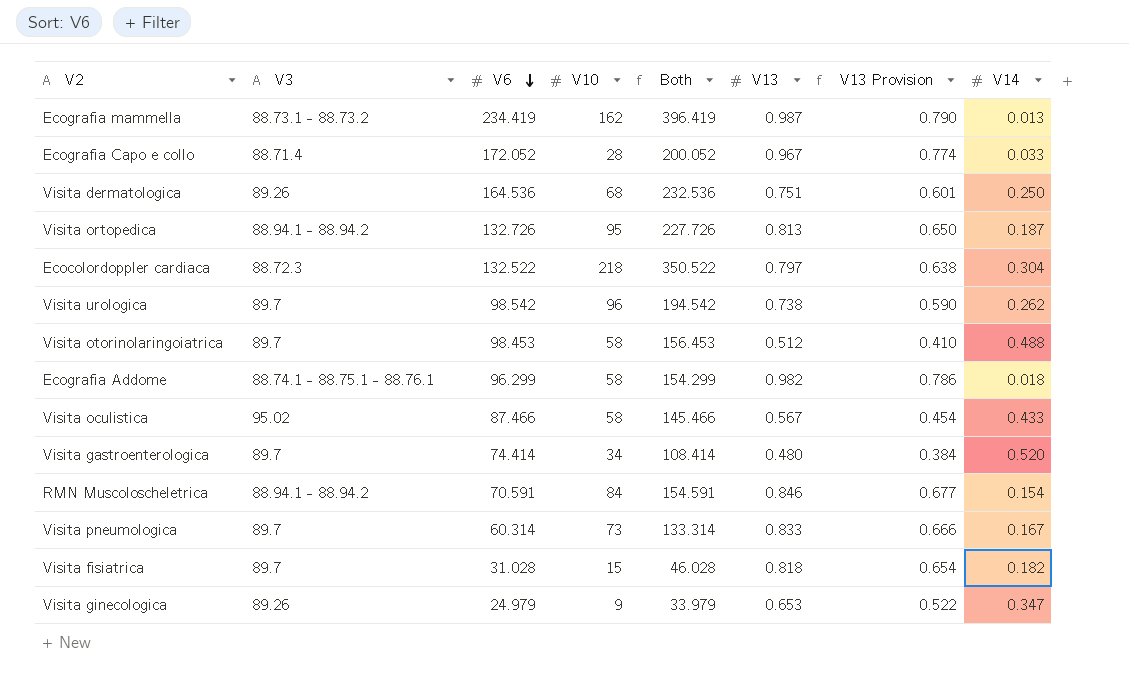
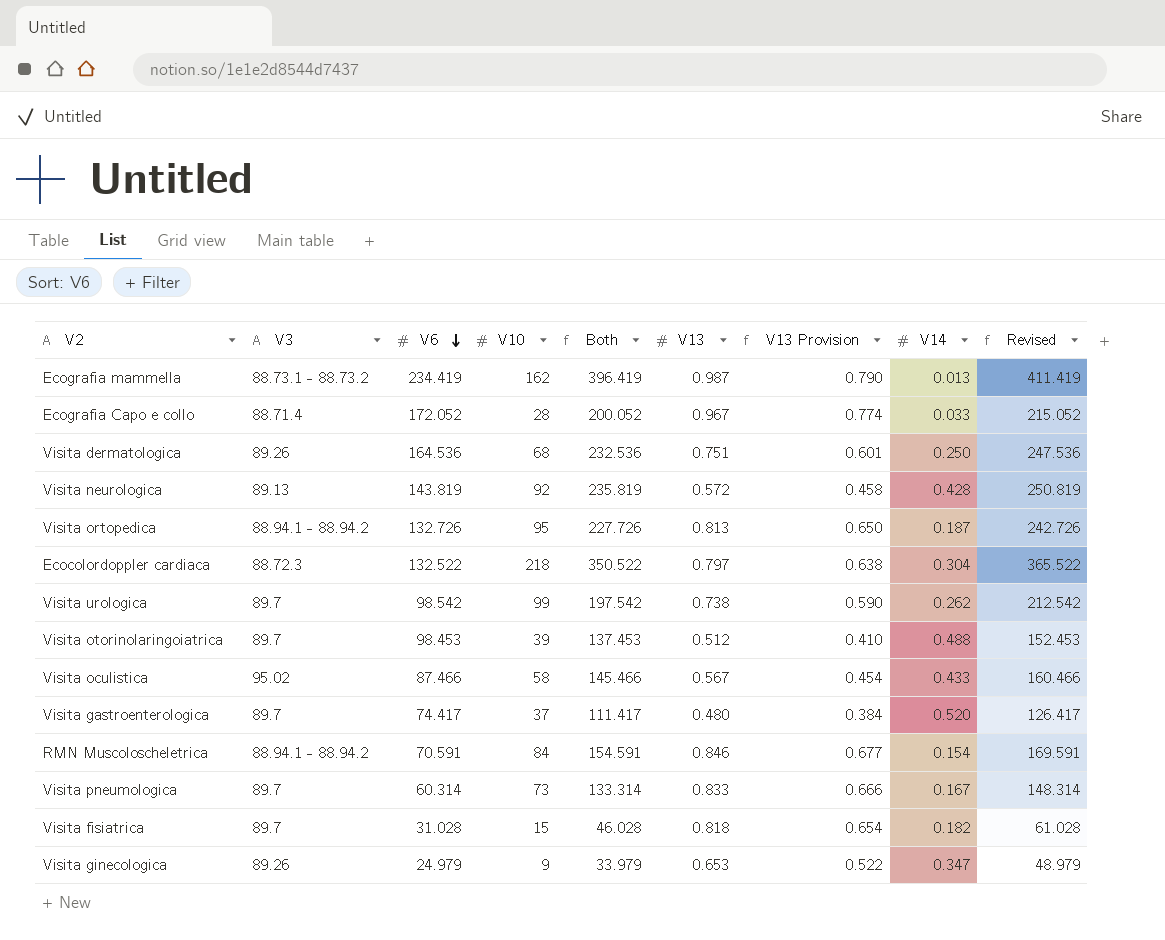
column Revised | formula: none -> [Both] + 15
row Ecografia Addome: 88.74.1 - 88.75.1 - 88.76.1 | 96.299 | 58 | 154.299 | 0.982 | 0.786 | 0.018 -> none
row Visita neurologica: none -> 89.13 | 143.819 | 92 | 235.819 | 0.572 | 0.458 | 0.428 | 250.819
Visita urologica | V10: 96 -> 99
Visita urologica | Both: 194.542 -> 197.542
Visita otorinolaringoiatrica | V10: 58 -> 39
Visita otorinolaringoiatrica | Both: 156.453 -> 137.453
Visita gastroenterologica | V6: 74.414 -> 74.417
Visita gastroenterologica | V10: 34 -> 37
Visita gastroenterologica | Both: 108.414 -> 111.417

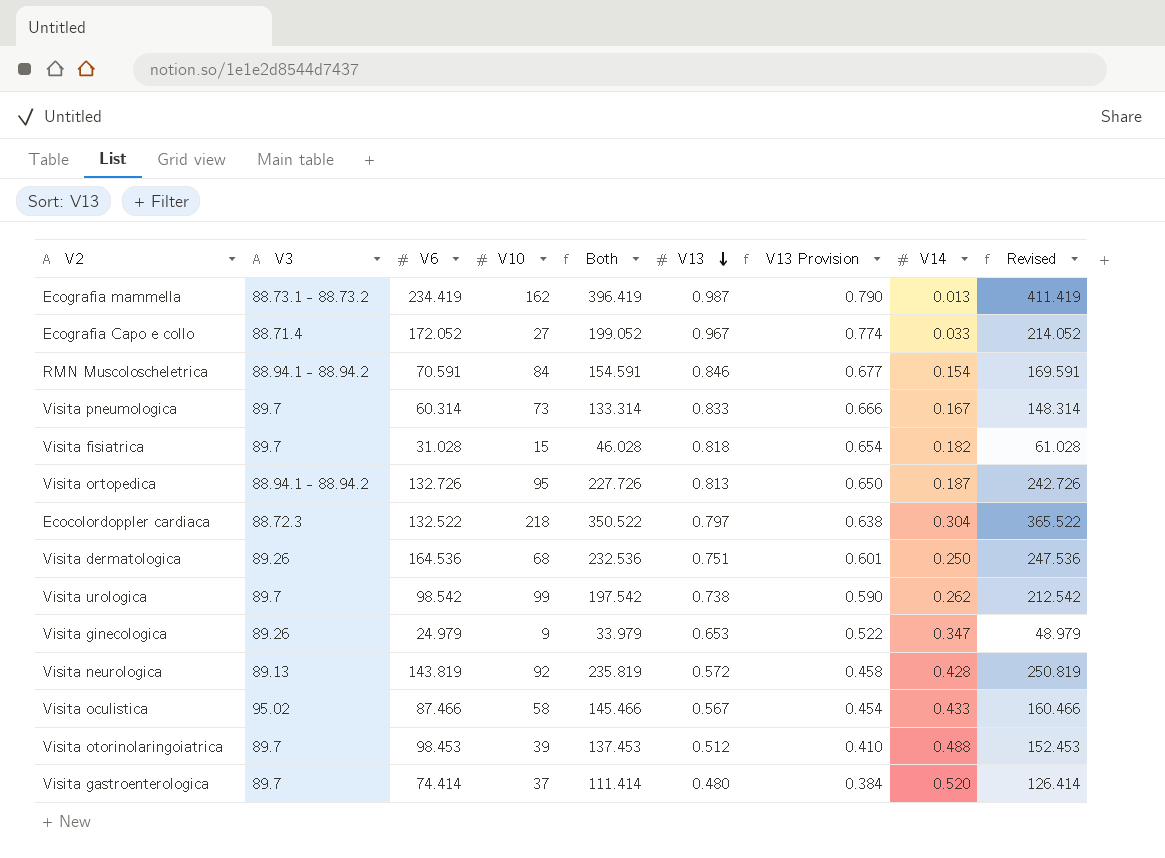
row order: V6 descending -> V13 descending
Ecografia Capo e collo | V10: 28 -> 27
Ecografia Capo e collo | Both: 200.052 -> 199.052
Ecografia Capo e collo | Revised: 215.052 -> 214.052
Visita gastroenterologica | V6: 74.417 -> 74.414
Visita gastroenterologica | Both: 111.417 -> 111.414
Visita gastroenterologica | Revised: 126.417 -> 126.414

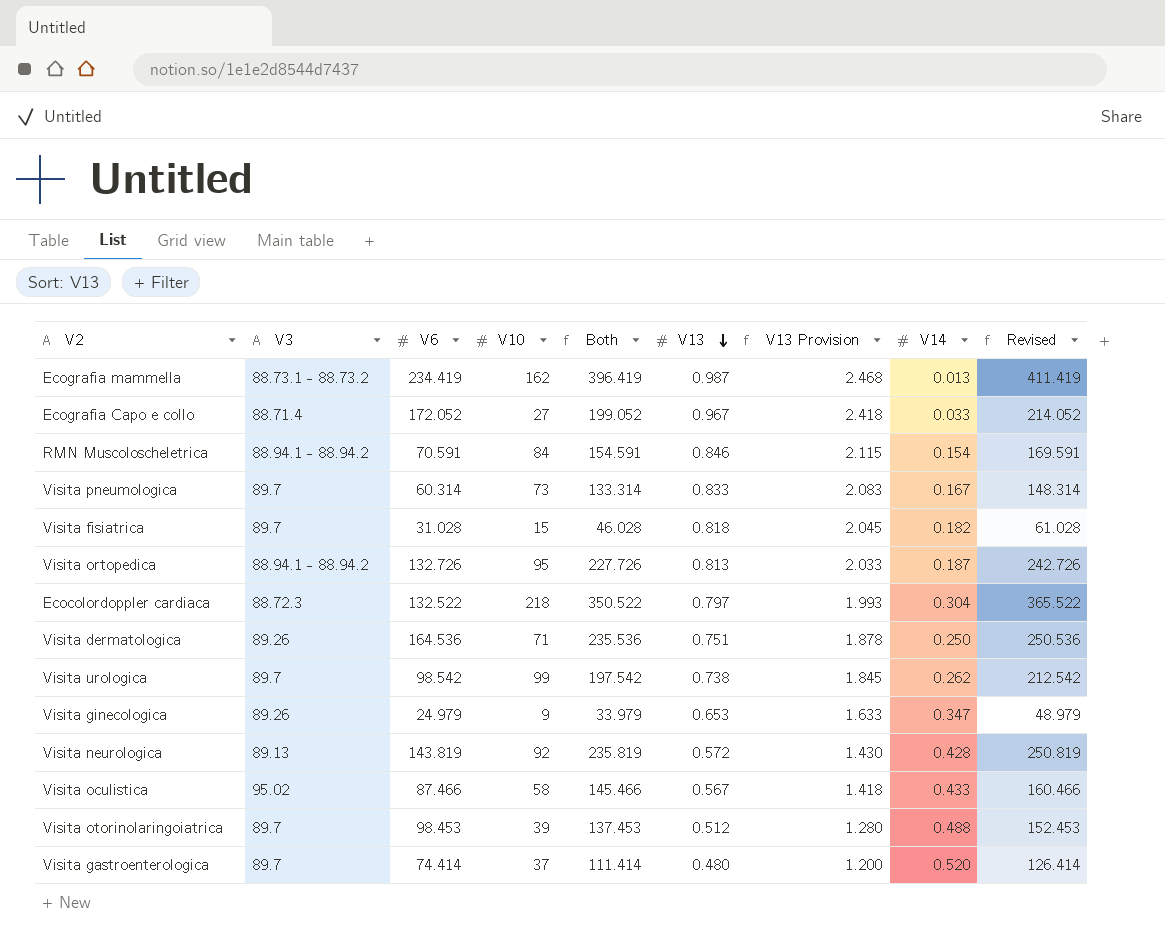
column V13 Provision | formula: [V13] * 0.8 -> [V13] * 2.5
Visita dermatologica | V10: 68 -> 71
Visita dermatologica | Both: 232.536 -> 235.536
Visita dermatologica | Revised: 247.536 -> 250.536

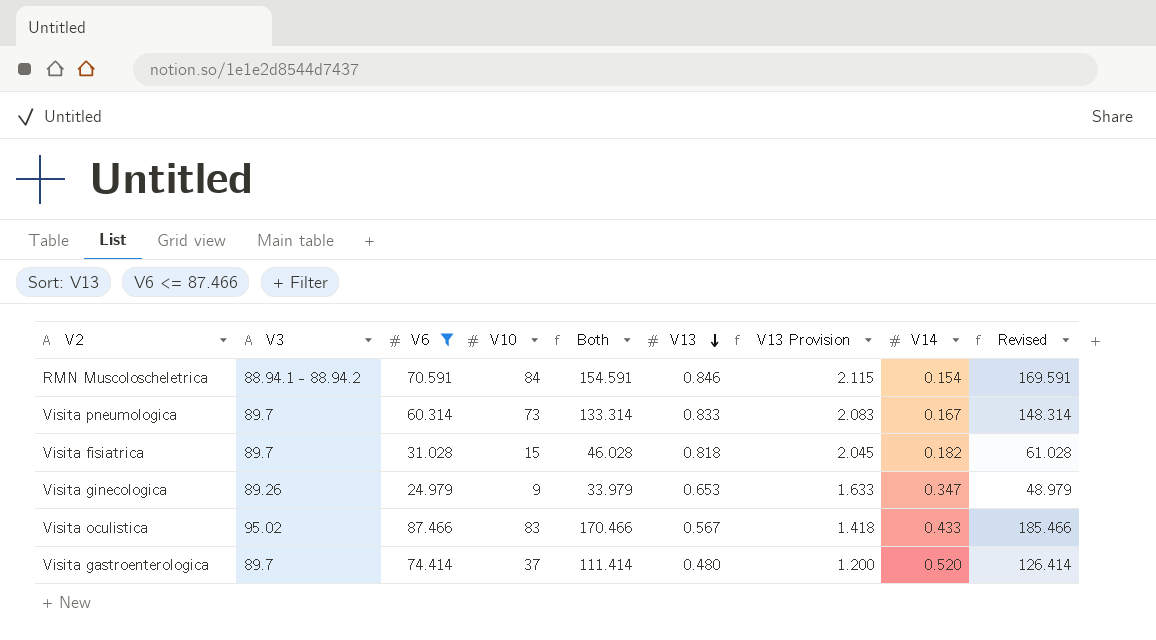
filter: none -> V6 <= 87.466
Visita oculistica | V10: 58 -> 83
Visita oculistica | Both: 145.466 -> 170.466
Visita oculistica | Revised: 160.466 -> 185.466

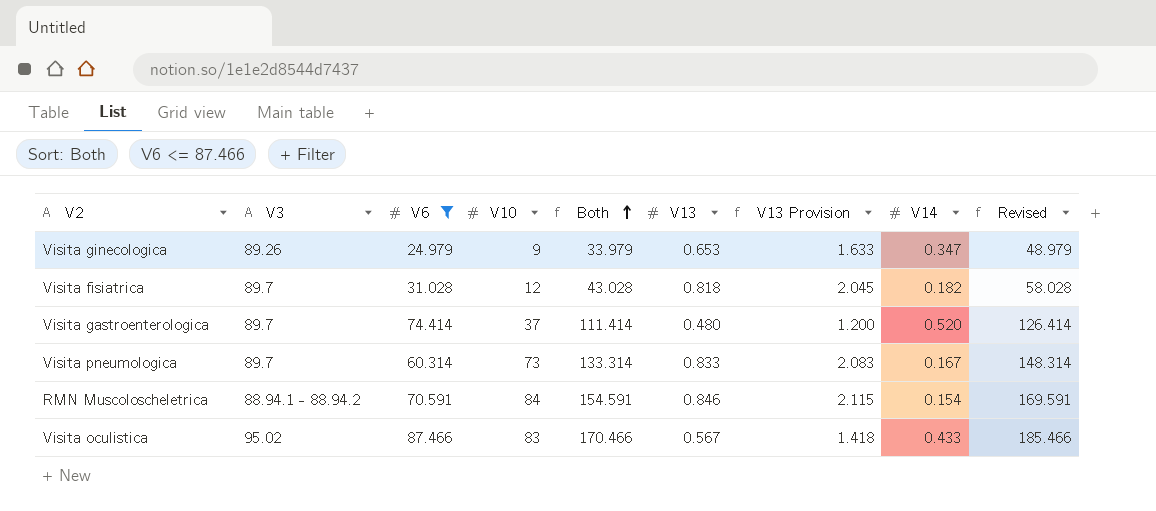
row order: V13 descending -> Both ascending
Visita fisiatrica | V10: 15 -> 12
Visita fisiatrica | Both: 46.028 -> 43.028
Visita fisiatrica | Revised: 61.028 -> 58.028

